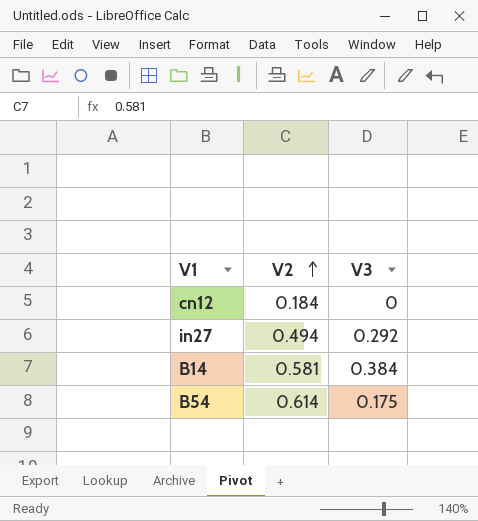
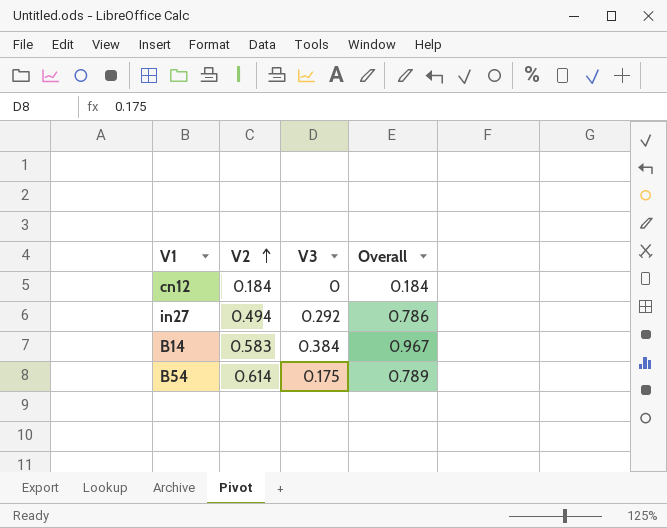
column Overall | formula: none -> [V2] + [V3]
B14 | V2: 0.581 -> 0.583

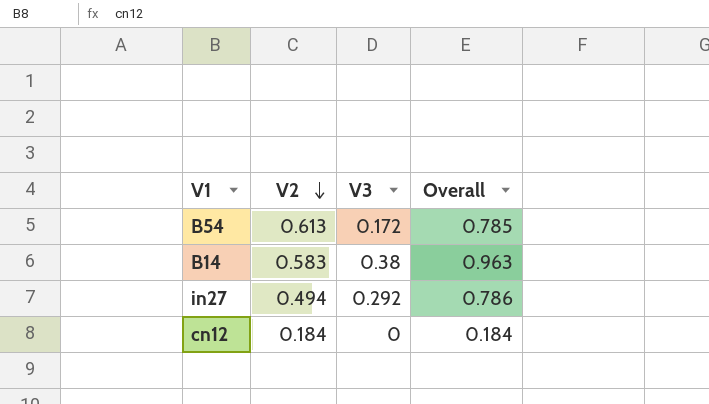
row order: V2 ascending -> V2 descending
B54 | V2: 0.614 -> 0.613
B54 | V3: 0.175 -> 0.172
B54 | Overall: 0.789 -> 0.785
B14 | V3: 0.384 -> 0.38
B14 | Overall: 0.967 -> 0.963

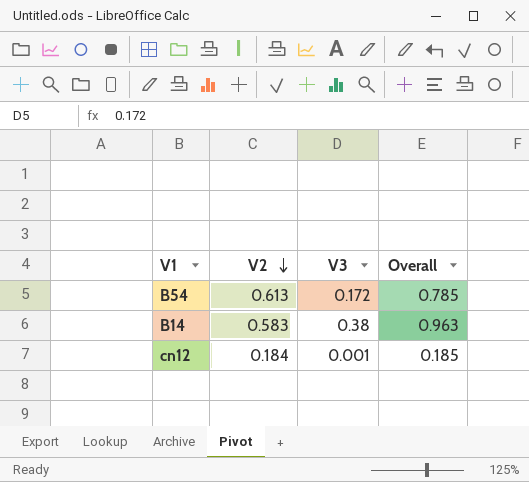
row in27: 0.494 | 0.292 | 0.786 -> none
cn12 | V3: 0 -> 0.001
cn12 | Overall: 0.184 -> 0.185

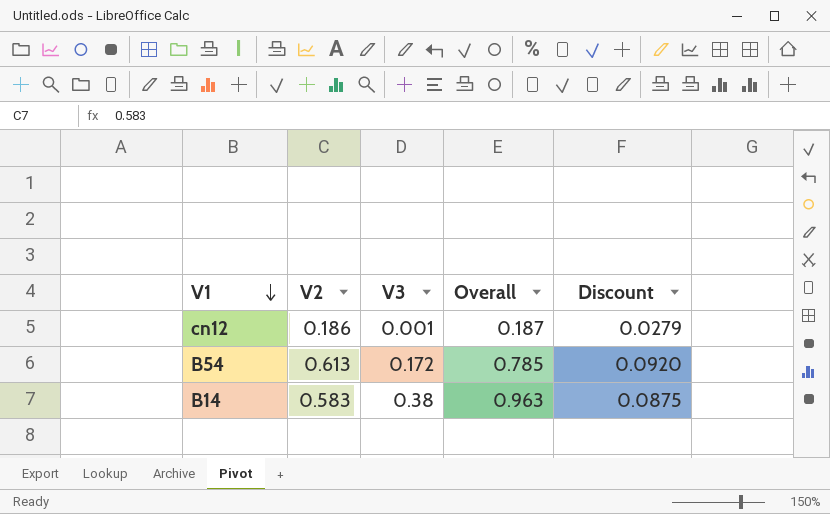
row order: V2 descending -> V1 descending
column Discount | formula: none -> [V2] * 0.15
cn12 | V2: 0.184 -> 0.186
cn12 | Overall: 0.185 -> 0.187

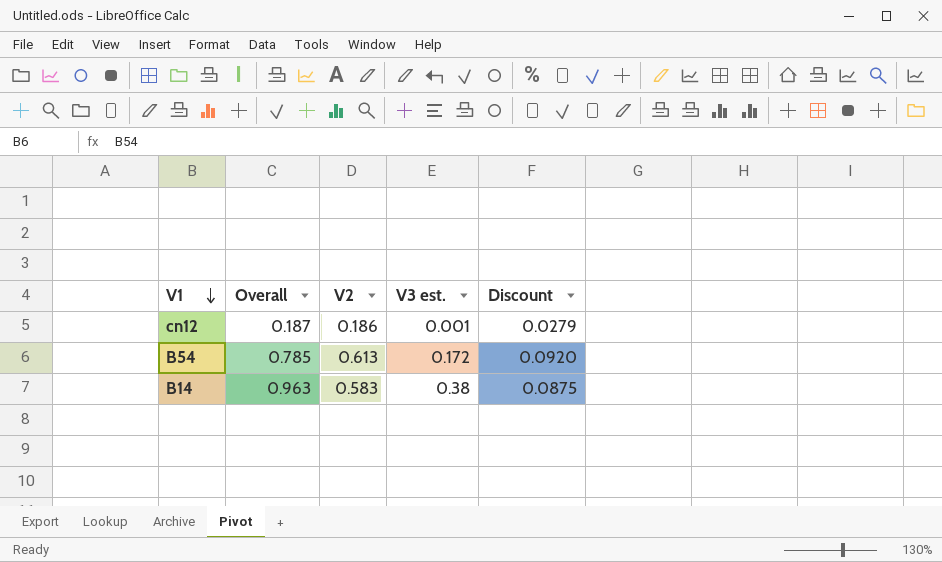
column Overall | position: 4 -> 2
column name: V3 -> V3 est.

